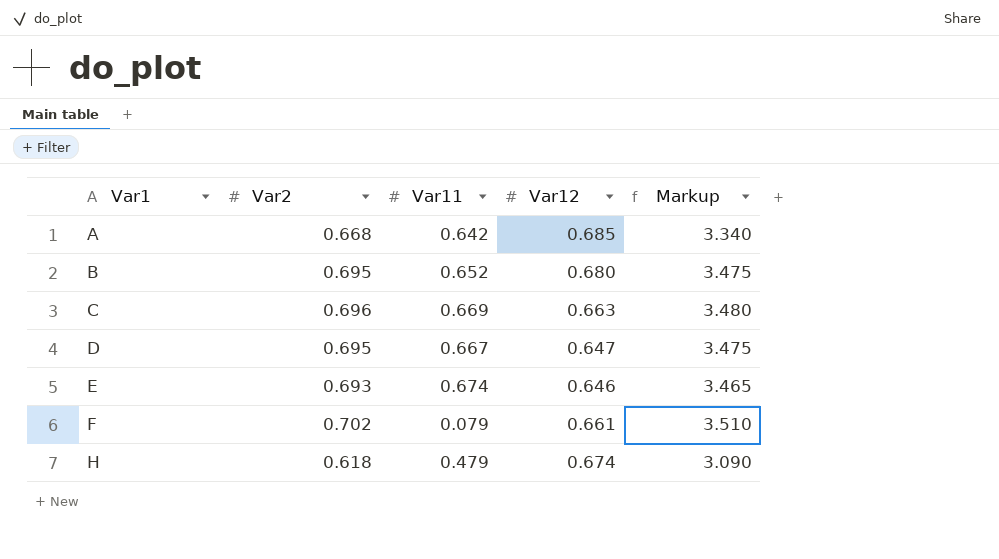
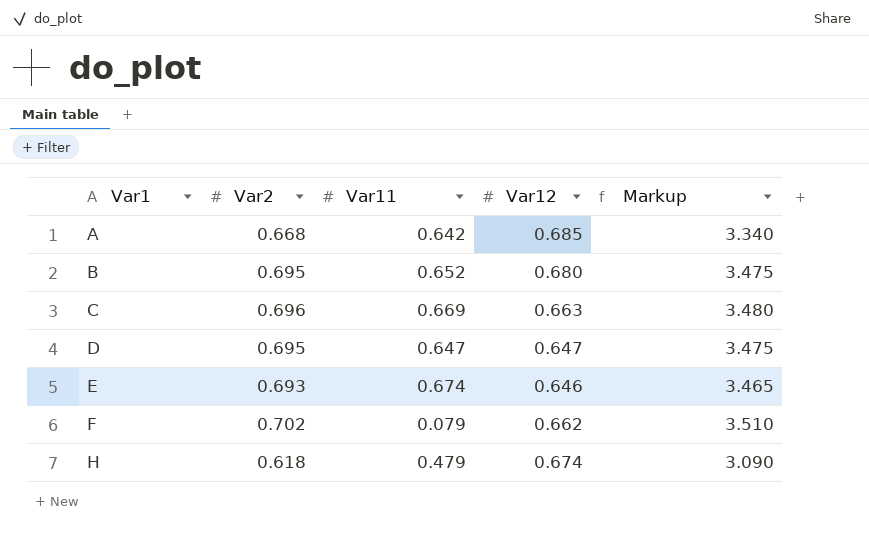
D | Var11: 0.667 -> 0.647
F | Var12: 0.661 -> 0.662

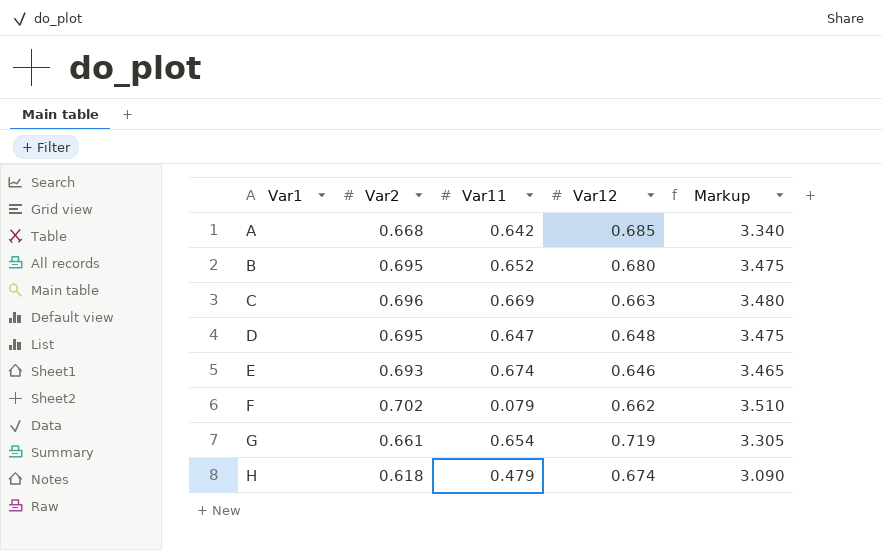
D | Var12: 0.647 -> 0.648
row G: none -> 0.661 | 0.654 | 0.719 | 3.305

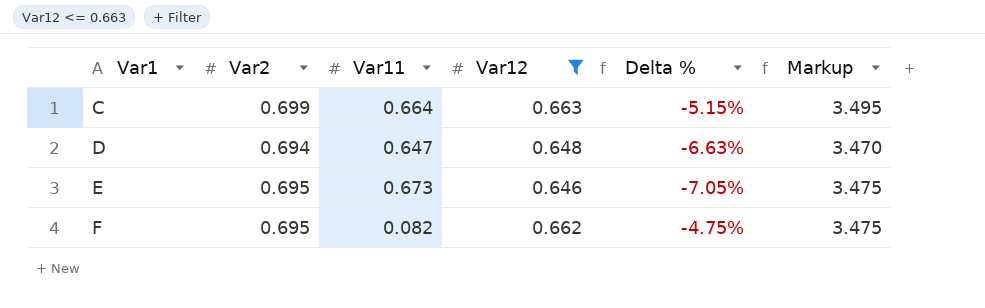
filter: none -> Var12 <= 0.663
column Delta % | formula: none -> ([Var12] - [Var2]) / [Var2]
C | Var2: 0.696 -> 0.699
C | Var11: 0.669 -> 0.664
C | Markup: 3.480 -> 3.495
D | Var2: 0.695 -> 0.694
D | Markup: 3.475 -> 3.470
E | Var2: 0.693 -> 0.695
E | Var11: 0.674 -> 0.673
E | Markup: 3.465 -> 3.475
F | Var2: 0.702 -> 0.695
F | Var11: 0.079 -> 0.082
F | Markup: 3.510 -> 3.475

